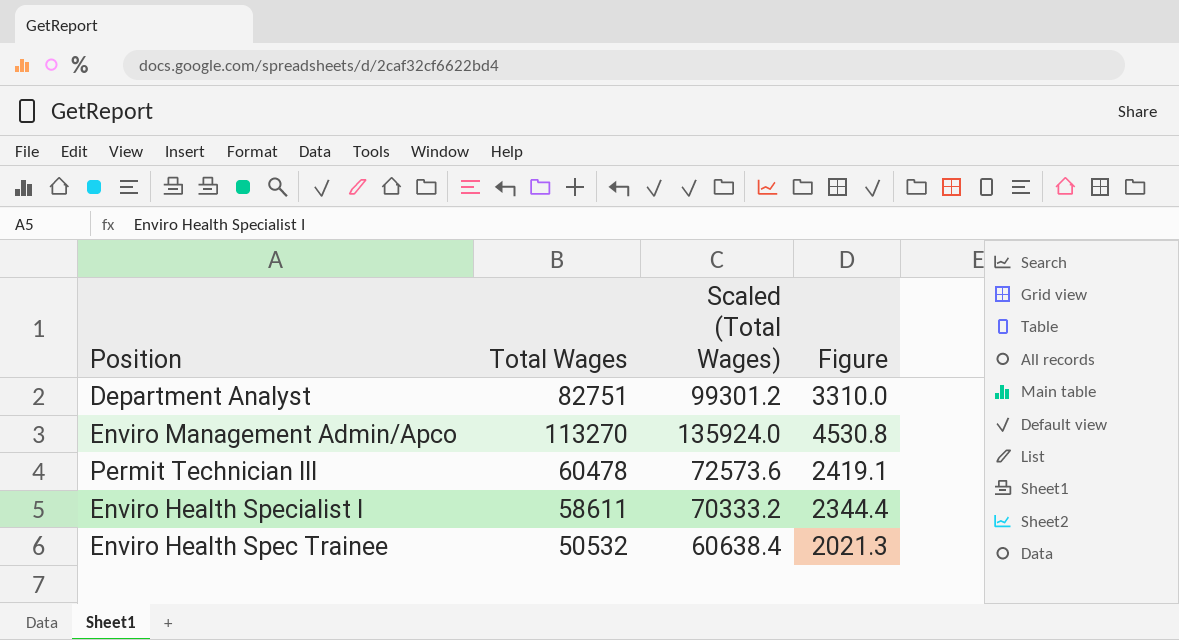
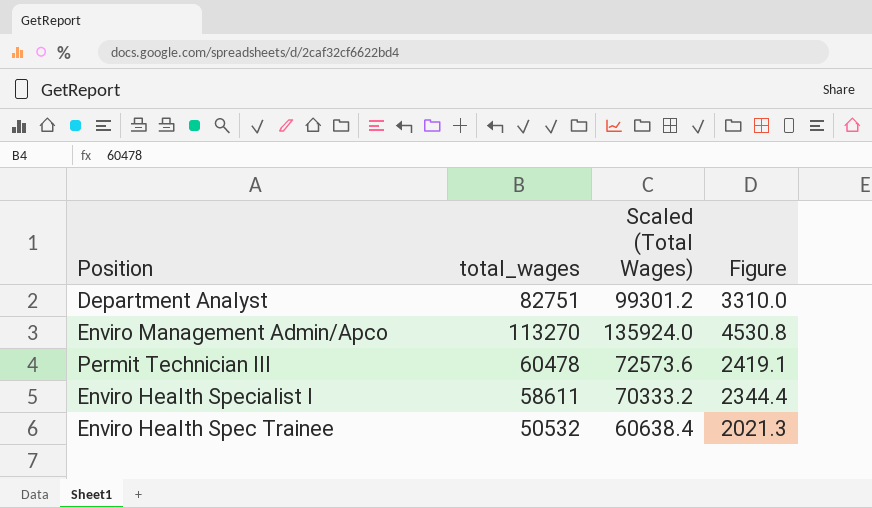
column name: Total Wages -> total_wages

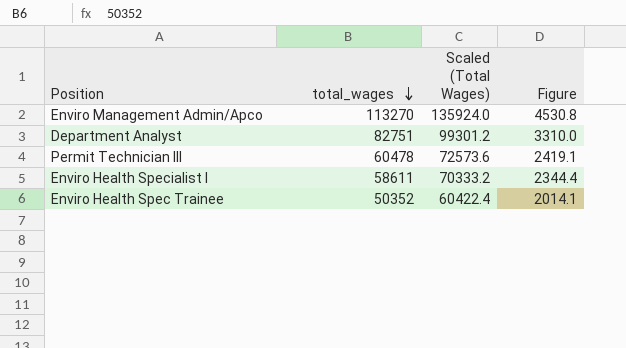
row order: none -> total_wages descending
Enviro Health Spec Trainee | total_wages: 50532 -> 50352
Enviro Health Spec Trainee | Scaled (Total Wages): 60638.4 -> 60422.4
Enviro Health Spec Trainee | Figure: 2021.3 -> 2014.1

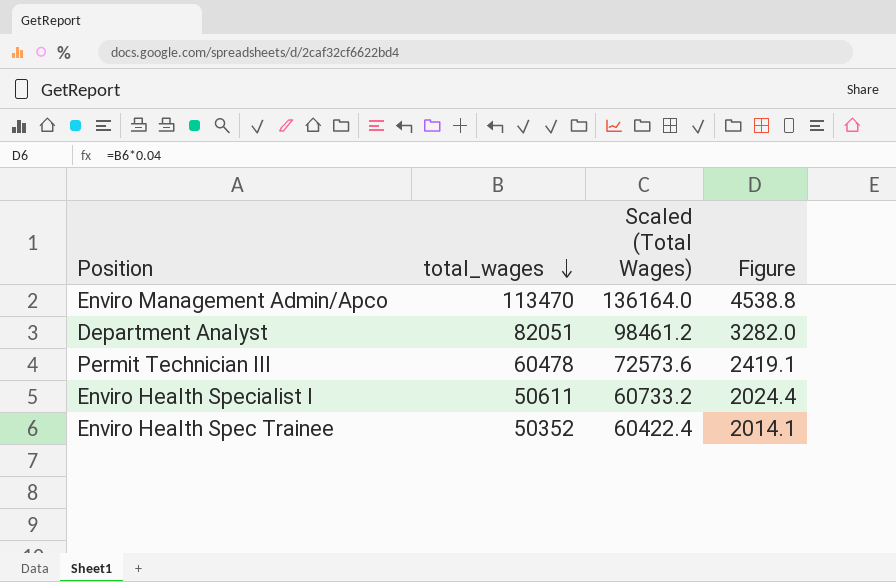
Enviro Management Admin/Apco | total_wages: 113270 -> 113470
Enviro Management Admin/Apco | Scaled (Total Wages): 135924.0 -> 136164.0
Enviro Management Admin/Apco | Figure: 4530.8 -> 4538.8
Department Analyst | total_wages: 82751 -> 82051
Department Analyst | Scaled (Total Wages): 99301.2 -> 98461.2
Department Analyst | Figure: 3310.0 -> 3282.0
Enviro Health Specialist I | total_wages: 58611 -> 50611
Enviro Health Specialist I | Scaled (Total Wages): 70333.2 -> 60733.2
Enviro Health Specialist I | Figure: 2344.4 -> 2024.4

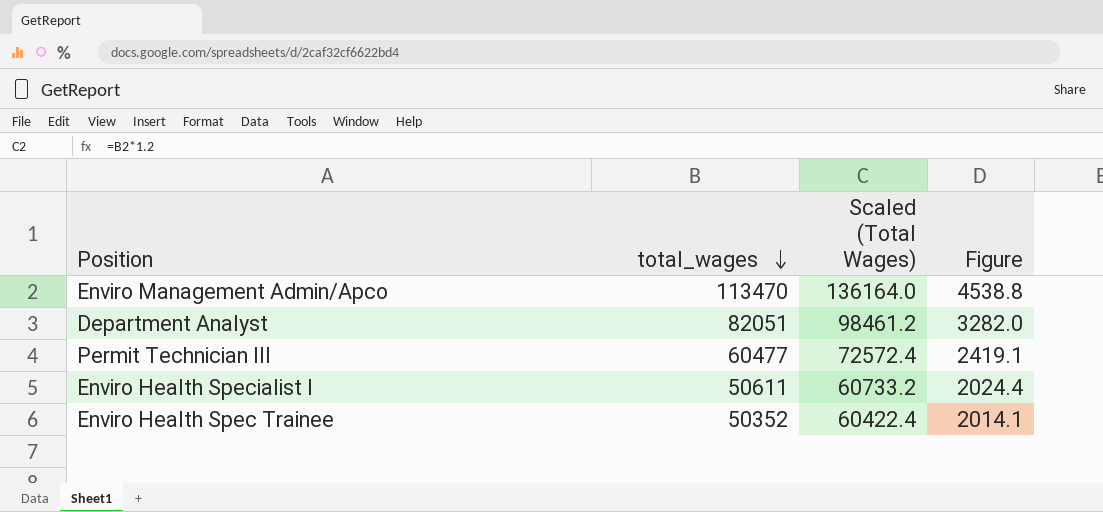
Permit Technician III | total_wages: 60478 -> 60477
Permit Technician III | Scaled (Total Wages): 72573.6 -> 72572.4

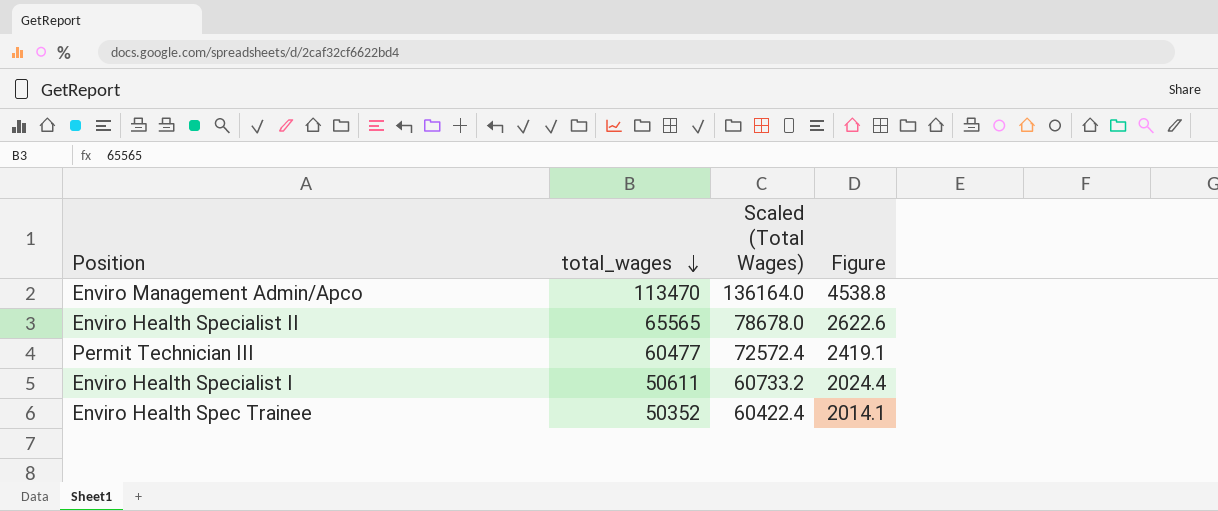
row Department Analyst: 82051 | 98461.2 | 3282.0 -> none
row Enviro Health Specialist II: none -> 65565 | 78678.0 | 2622.6

